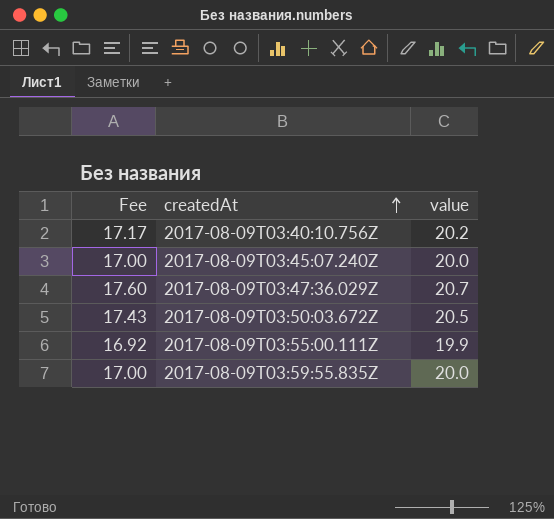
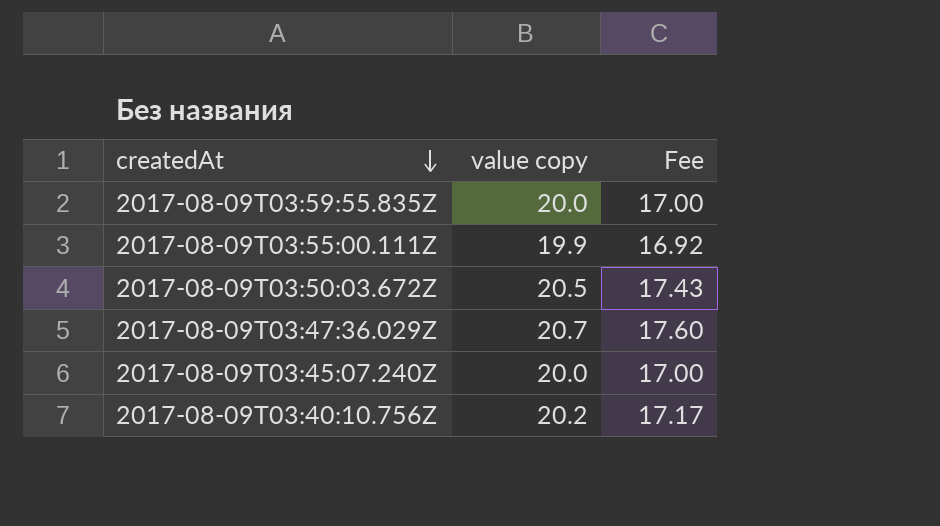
row order: createdAt ascending -> createdAt descending
column name: value -> value copy
column Fee | position: 1 -> 3

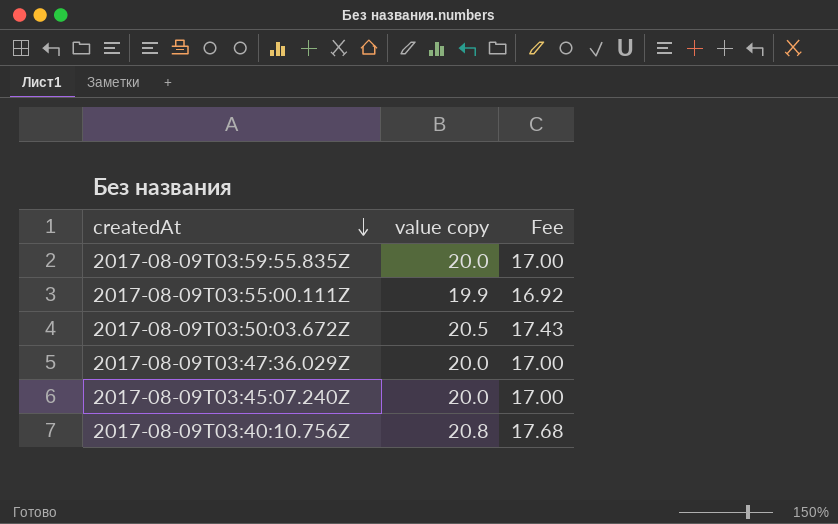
2017-08-09T03:47:36.029Z | value copy: 20.7 -> 20.0
2017-08-09T03:47:36.029Z | Fee: 17.60 -> 17.00
2017-08-09T03:40:10.756Z | value copy: 20.2 -> 20.8
2017-08-09T03:40:10.756Z | Fee: 17.17 -> 17.68

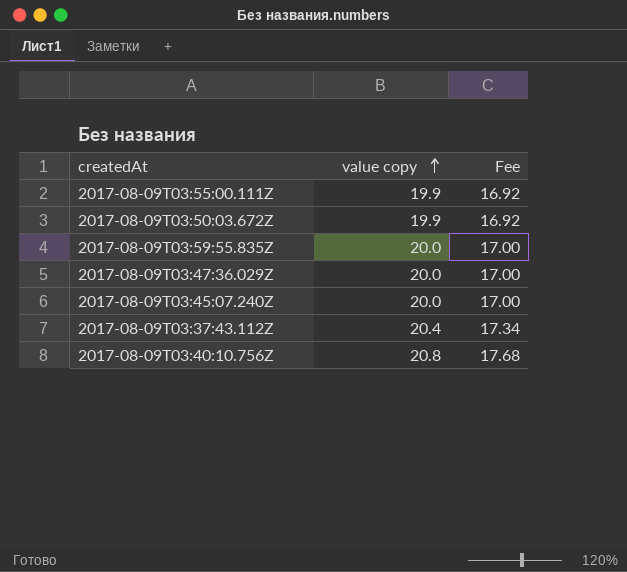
row order: createdAt descending -> value copy ascending
2017-08-09T03:50:03.672Z | value copy: 20.5 -> 19.9
2017-08-09T03:50:03.672Z | Fee: 17.43 -> 16.92
row 2017-08-09T03:37:43.112Z: none -> 20.4 | 17.34

